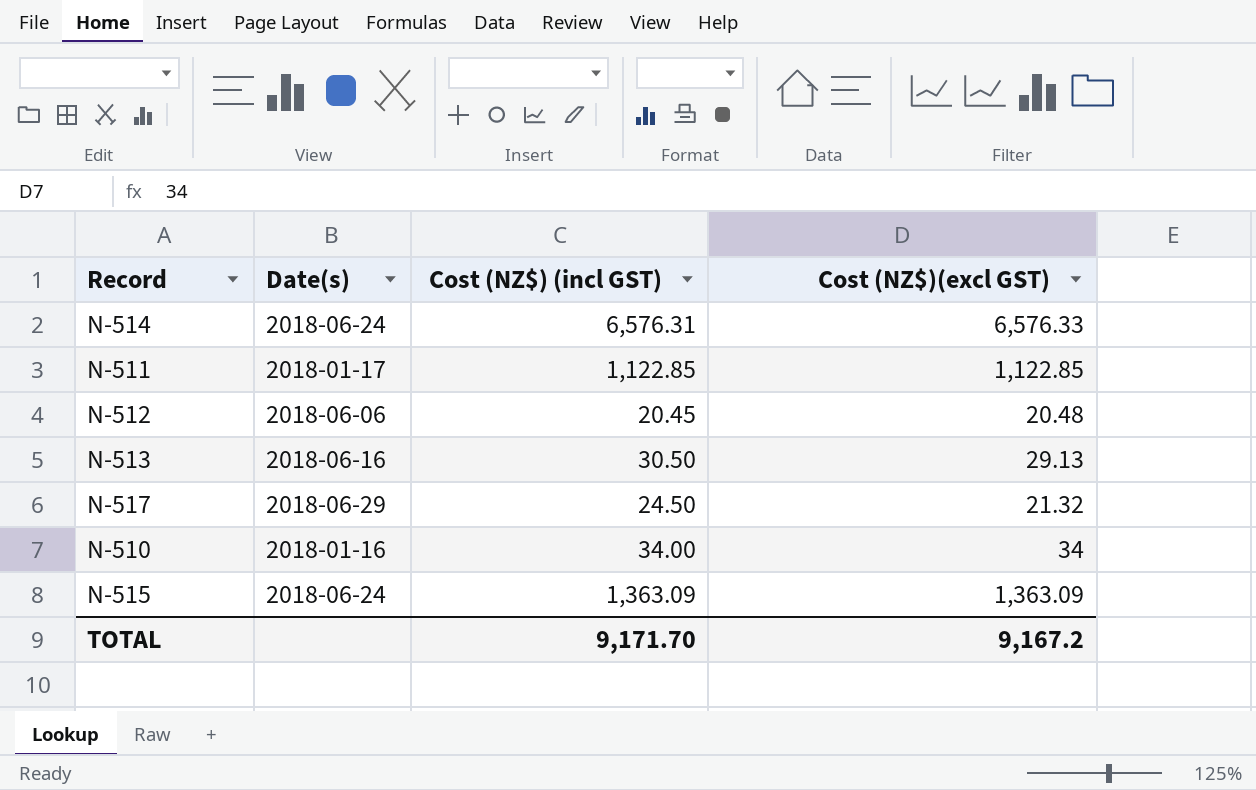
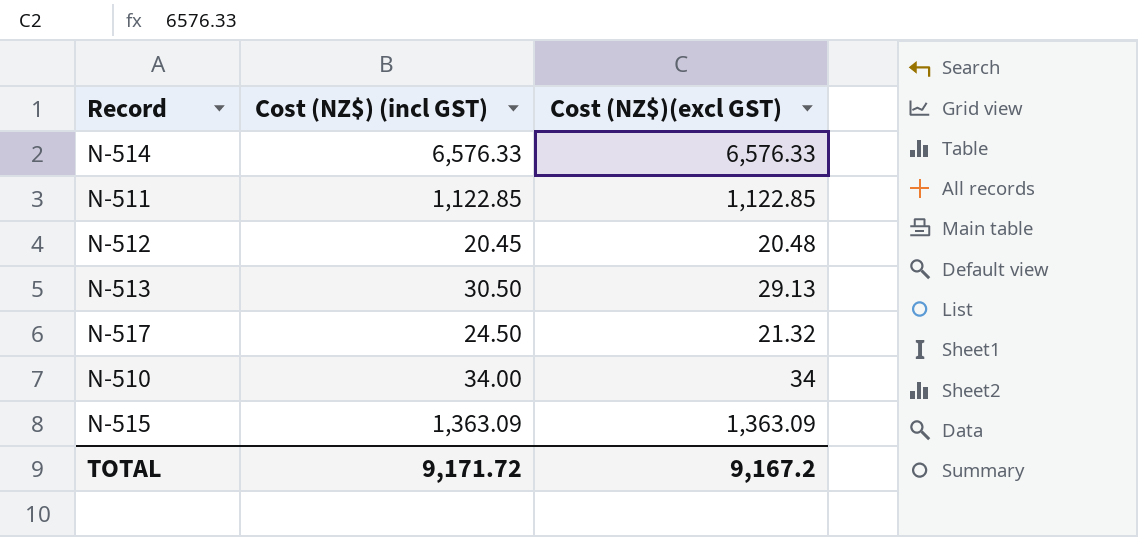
column Date(s) | position: 2 -> none
N-514 | Cost (NZ$) (incl GST): 6,576.31 -> 6,576.33
TOTAL | Cost (NZ$) (incl GST): 9,171.70 -> 9,171.72

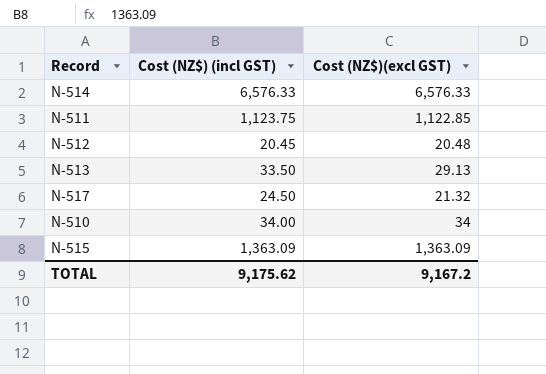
N-511 | Cost (NZ$) (incl GST): 1,122.85 -> 1,123.75
N-513 | Cost (NZ$) (incl GST): 30.50 -> 33.50
TOTAL | Cost (NZ$) (incl GST): 9,171.72 -> 9,175.62

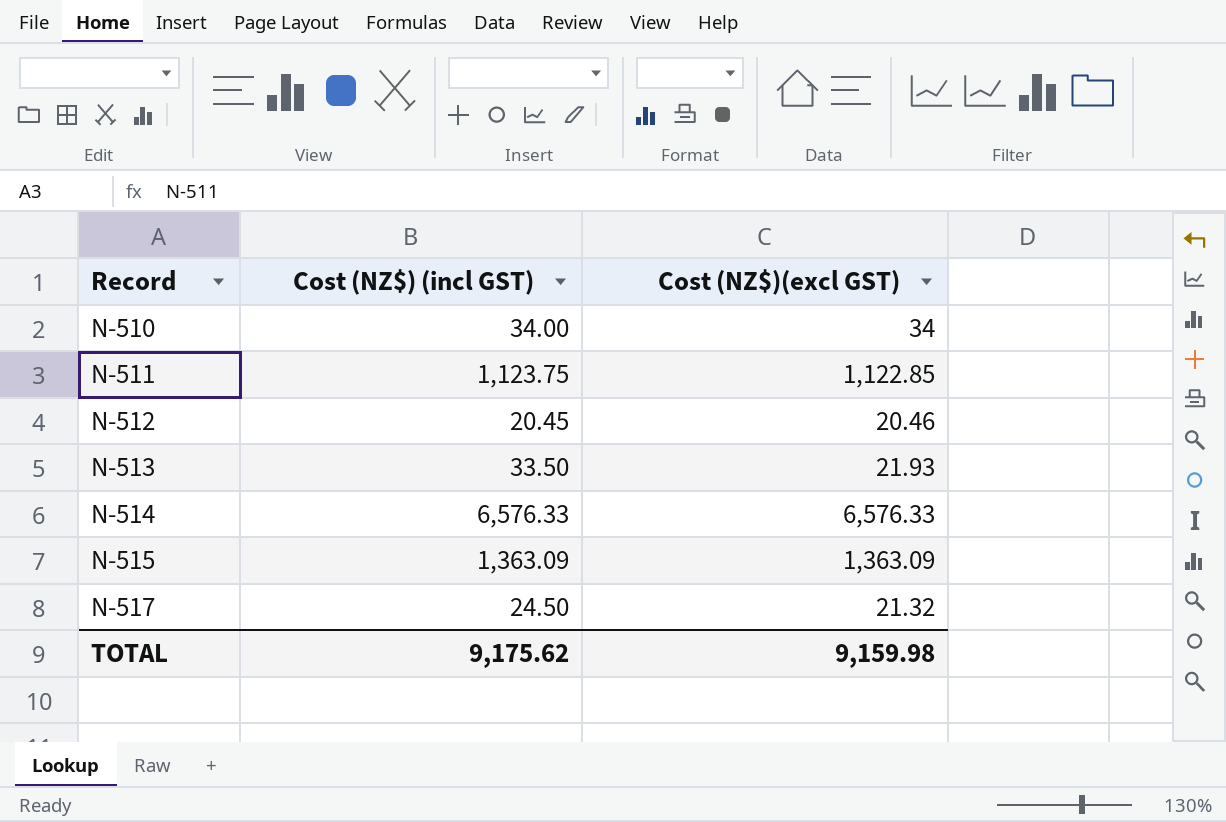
row order: none -> Record ascending
N-512 | Cost (NZ$)(excl GST): 20.48 -> 20.46
N-513 | Cost (NZ$)(excl GST): 29.13 -> 21.93
TOTAL | Cost (NZ$)(excl GST): 9,167.2 -> 9,159.98

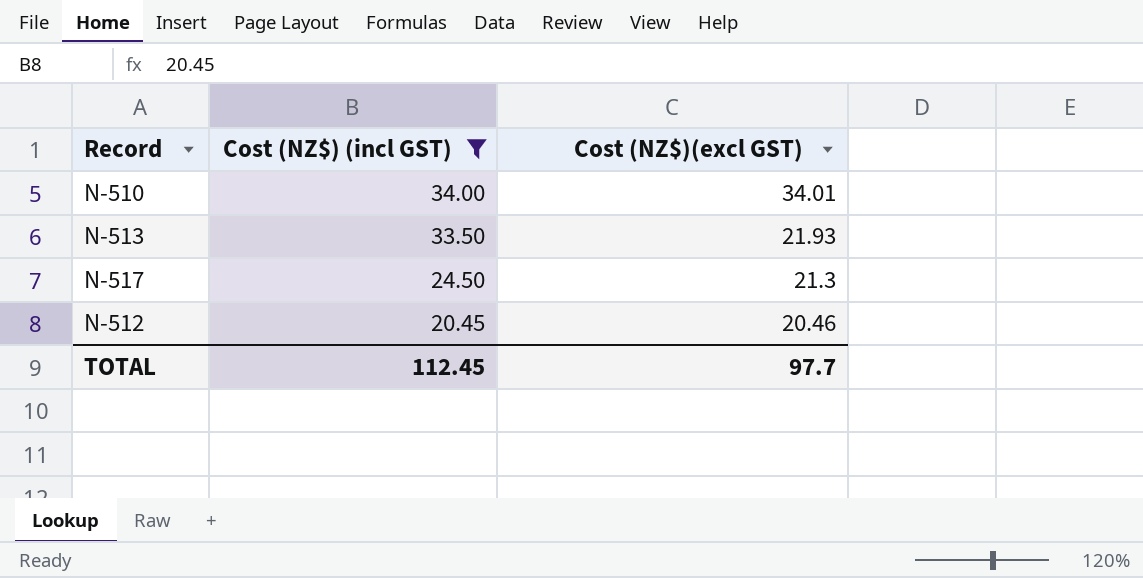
filter: none -> Cost (NZ$) (incl GST) <= 34.00
row order: Record ascending -> Cost (NZ$) (incl GST) descending
N-510 | Cost (NZ$)(excl GST): 34 -> 34.01
N-517 | Cost (NZ$)(excl GST): 21.32 -> 21.3
TOTAL | Cost (NZ$) (incl GST): 9,175.62 -> 112.45
TOTAL | Cost (NZ$)(excl GST): 9,159.98 -> 97.7

